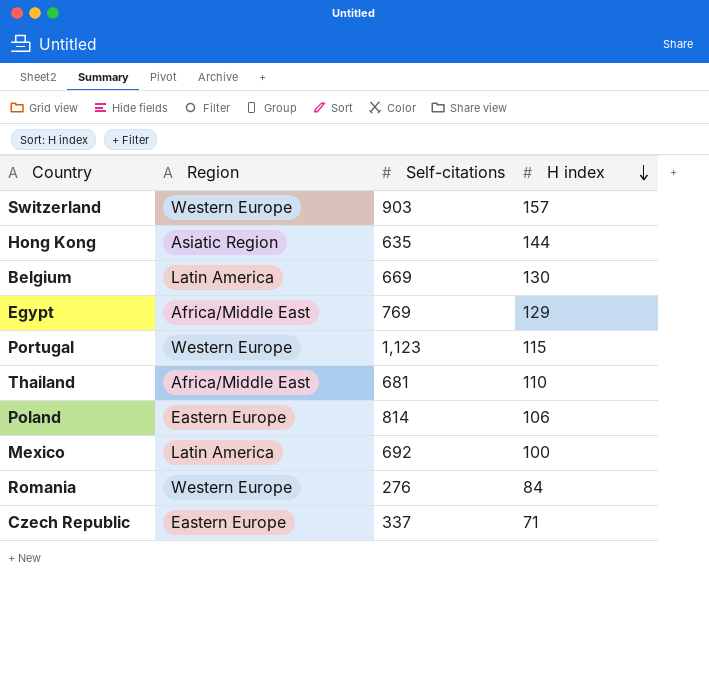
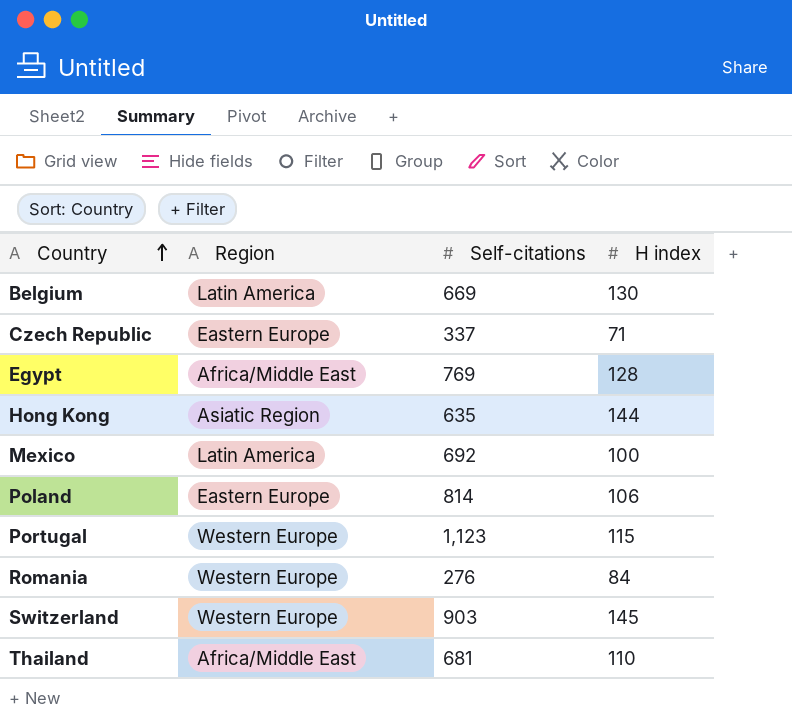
row order: H index descending -> Country ascending
Egypt | H index: 129 -> 128
Switzerland | H index: 157 -> 145

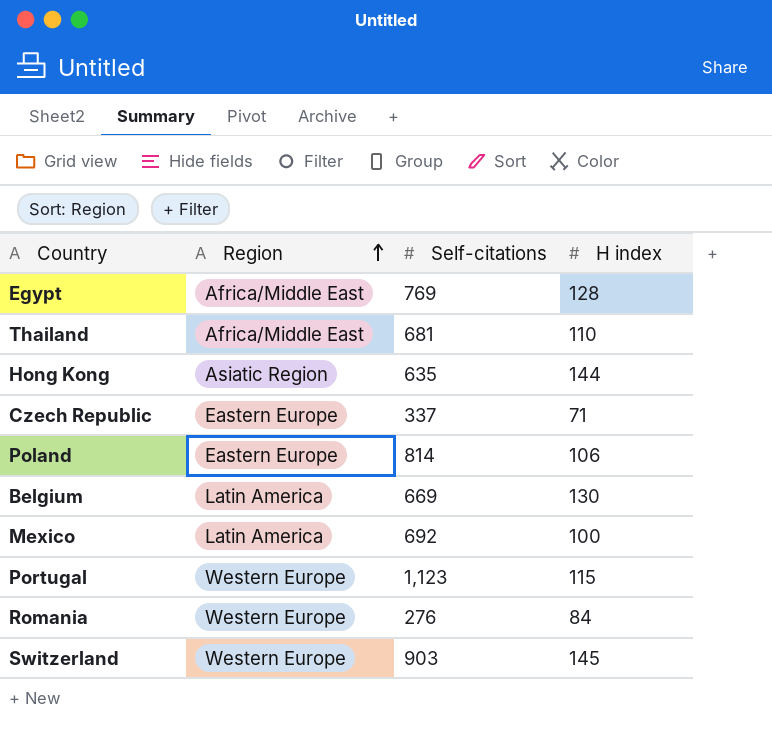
row order: Country ascending -> Region ascending

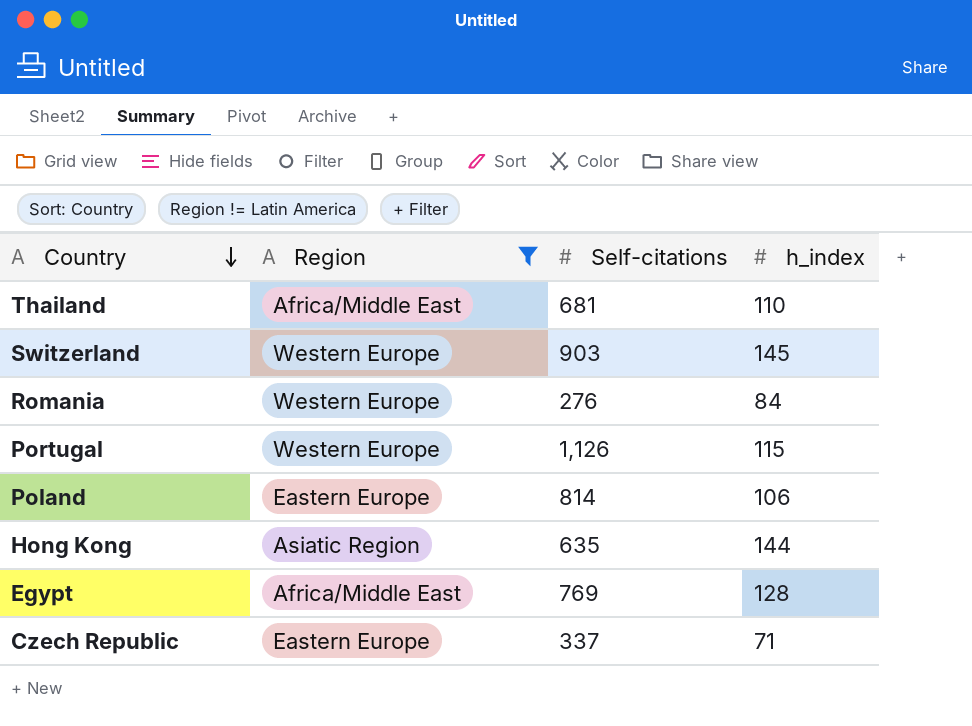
filter: none -> Region != Latin America
row order: Region ascending -> Country descending
column name: H index -> h_index
Portugal | Self-citations: 1,123 -> 1,126

